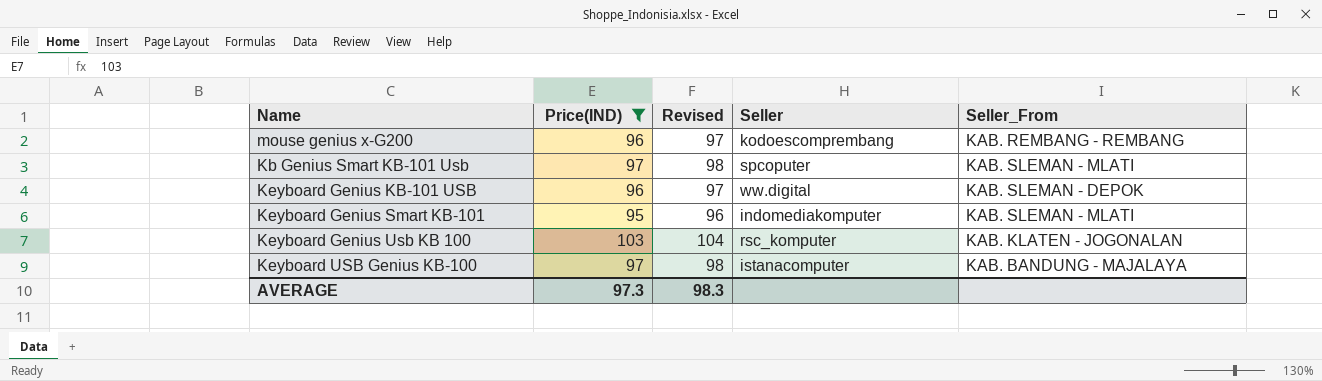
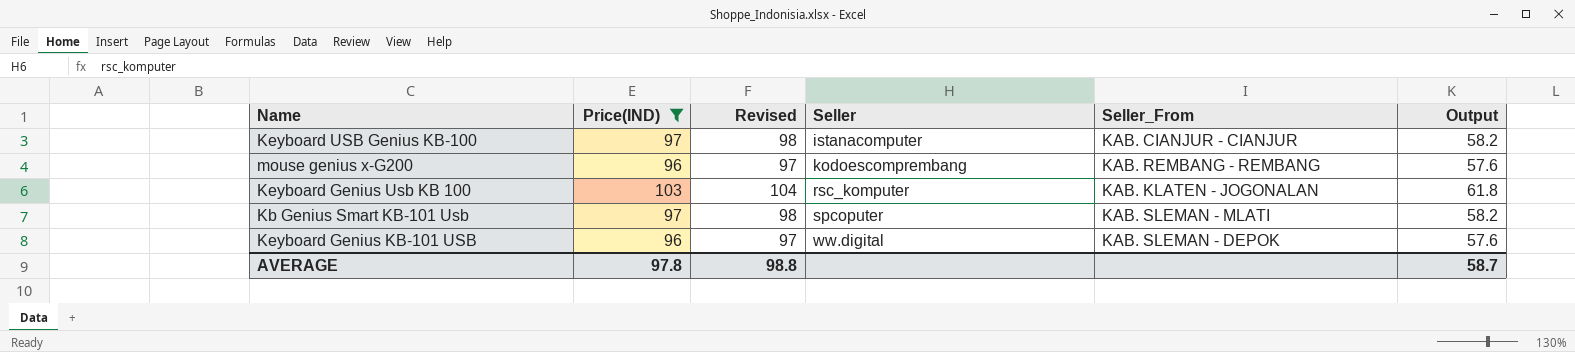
row order: none -> Seller ascending
column Output | formula: none -> [Price(IND)] * 0.6
row Keyboard Genius Smart KB-101: 95 | 96 | indomediakomputer | KAB. SLEMAN - MLATI -> none
Keyboard USB Genius KB-100 | Seller_From: KAB. BANDUNG - MAJALAYA -> KAB. CIANJUR - CIANJUR
AVERAGE | Price(IND): 97.3 -> 97.8
AVERAGE | Revised: 98.3 -> 98.8

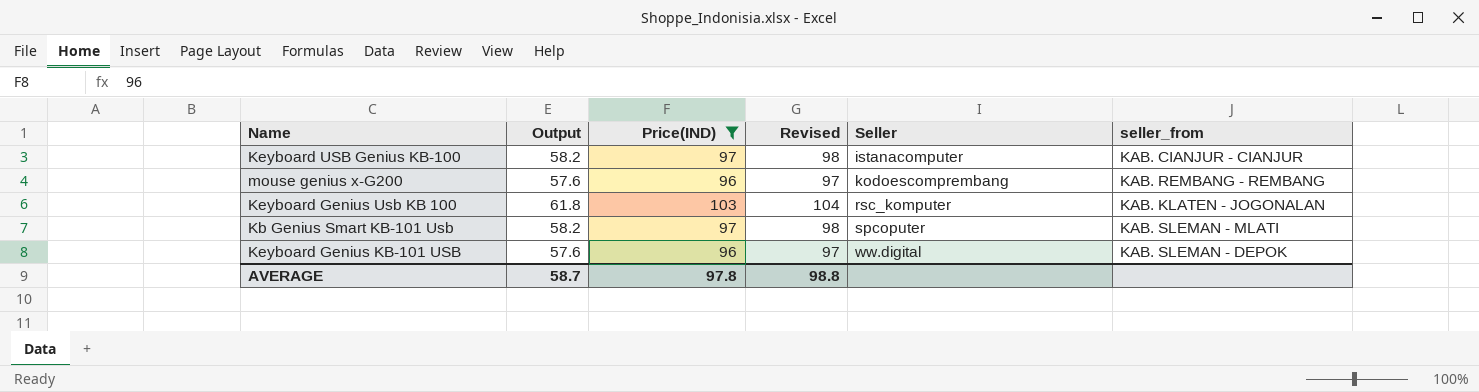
column Output | position: 6 -> 2
column name: Seller_From -> seller_from

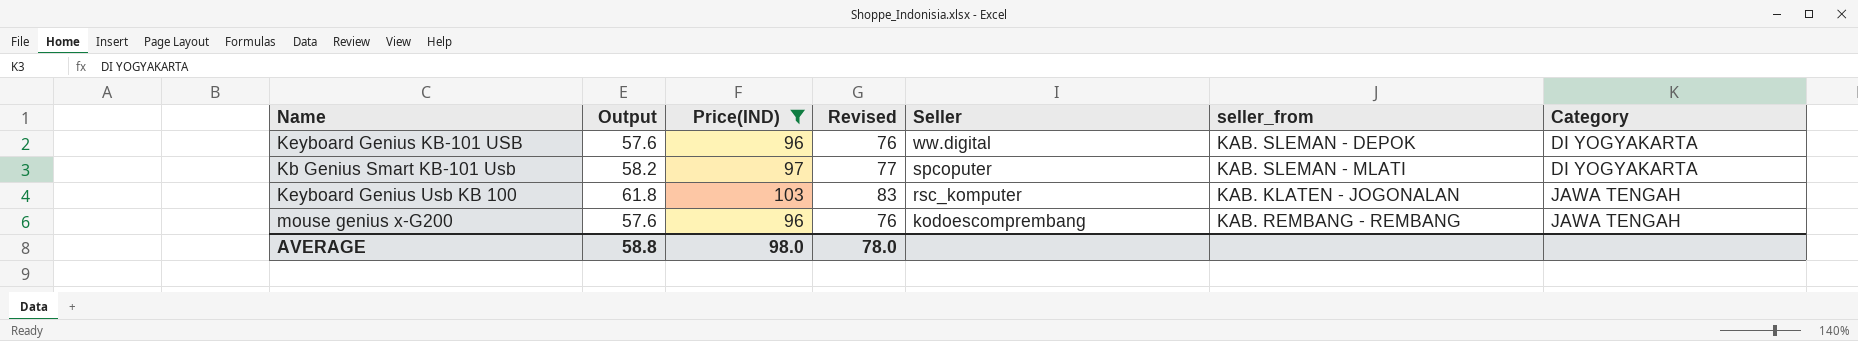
row order: Seller ascending -> Seller descending
column Revised | formula: [Price(IND)] + 1 -> [Price(IND)] - 20
column Category | position: none -> 7
row Keyboard USB Genius KB-100: 58.2 | 97 | 98 | istanacomputer | KAB. CIANJUR - CIANJUR -> none
AVERAGE | Output: 58.7 -> 58.8
AVERAGE | Price(IND): 97.8 -> 98.0
AVERAGE | Revised: 98.8 -> 78.0

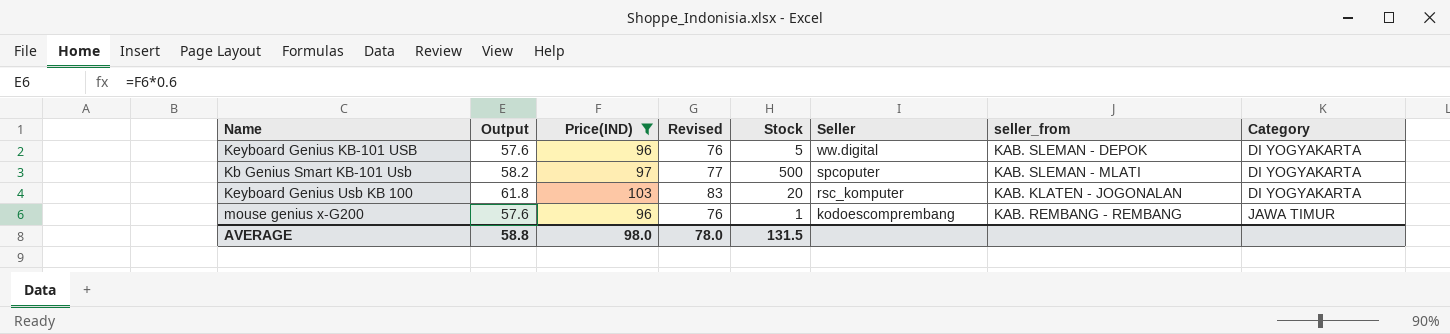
column Stock | position: none -> 5
Keyboard Genius Usb KB 100 | Category: JAWA TENGAH -> DI YOGYAKARTA
mouse genius x-G200 | Category: JAWA TENGAH -> JAWA TIMUR

